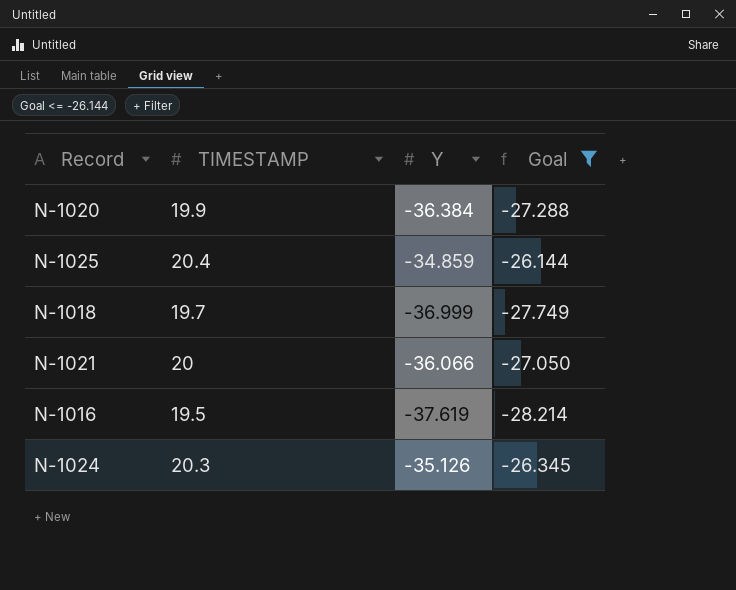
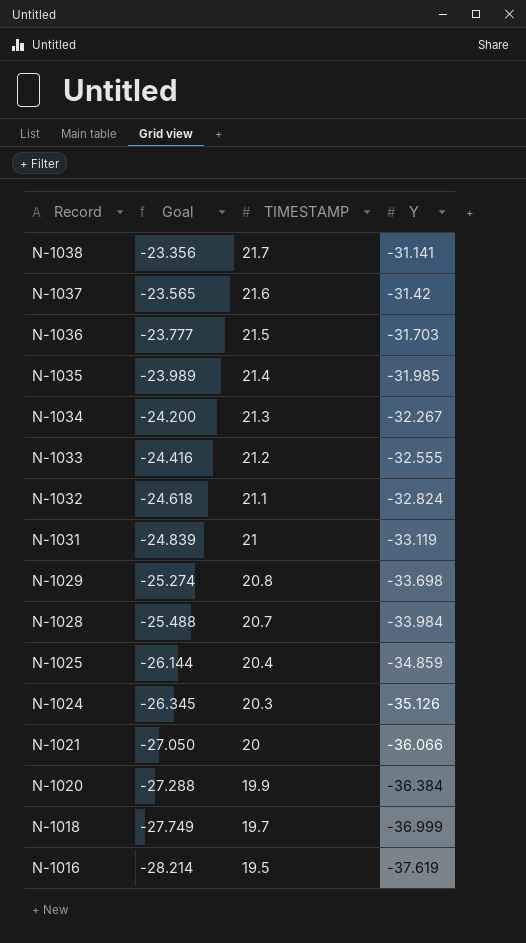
filter: Goal <= -26.144 -> none
row order: none -> Record descending
column Goal | position: 4 -> 2

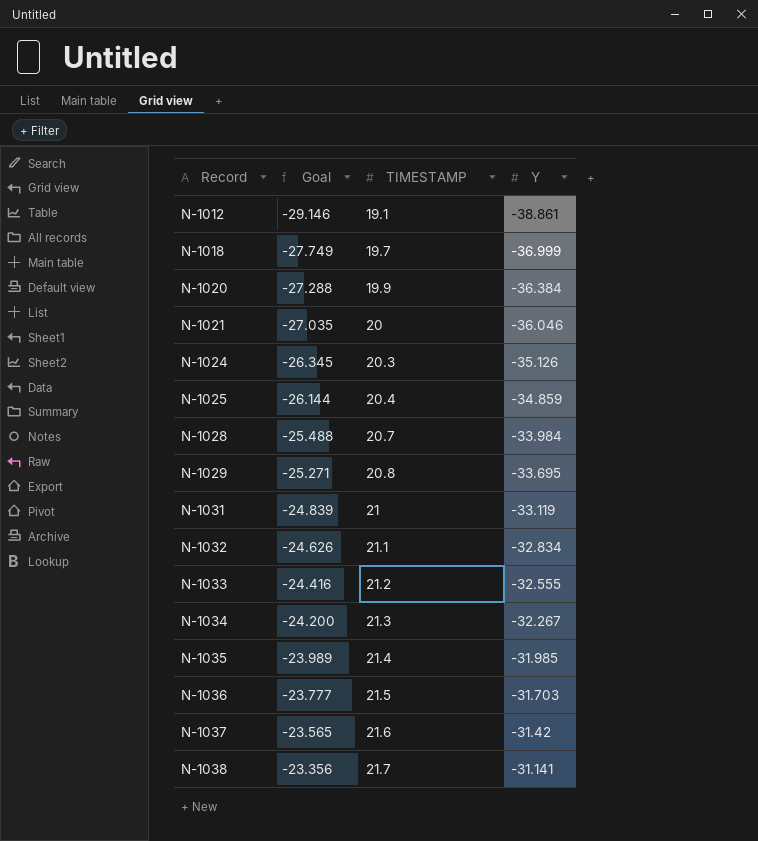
row order: Record descending -> Record ascending
row N-1016: -28.214 | 19.5 | -37.619 -> none
row N-1012: none -> -29.146 | 19.1 | -38.861
N-1021 | Goal: -27.050 -> -27.035
N-1021 | Y: -36.066 -> -36.046
N-1029 | Goal: -25.274 -> -25.271
N-1029 | Y: -33.698 -> -33.695
N-1032 | Goal: -24.618 -> -24.626
N-1032 | Y: -32.824 -> -32.834

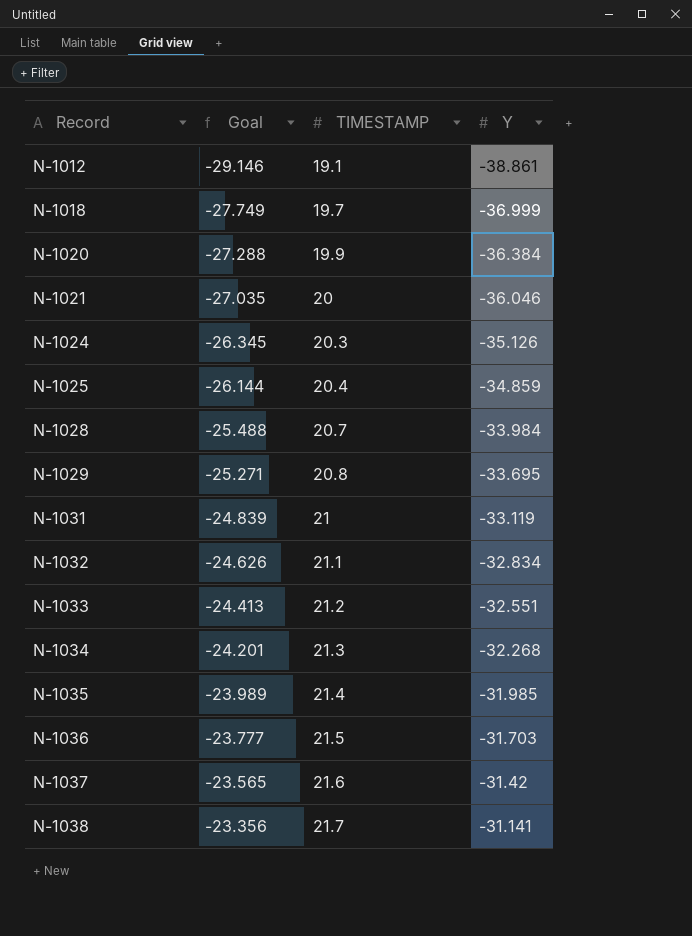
N-1033 | Goal: -24.416 -> -24.413
N-1033 | Y: -32.555 -> -32.551
N-1034 | Goal: -24.200 -> -24.201
N-1034 | Y: -32.267 -> -32.268

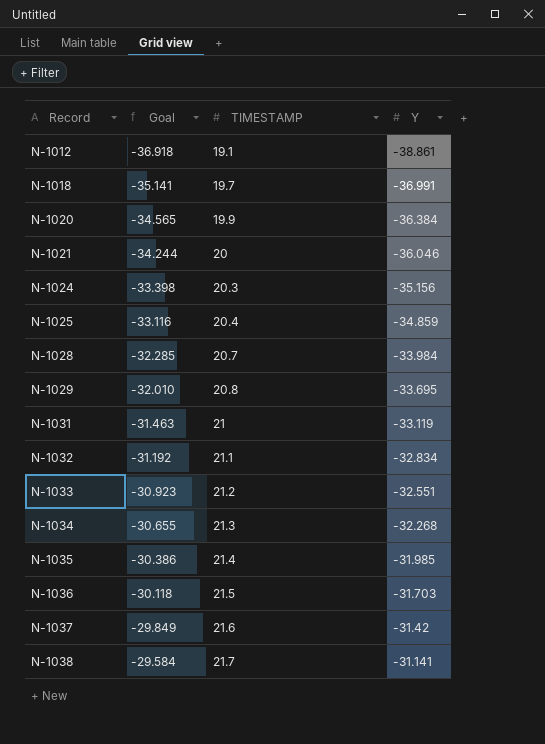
column Goal | formula: [Y] * 0.75 -> [Y] * 0.95
N-1018 | Y: -36.999 -> -36.991
N-1024 | Y: -35.126 -> -35.156

